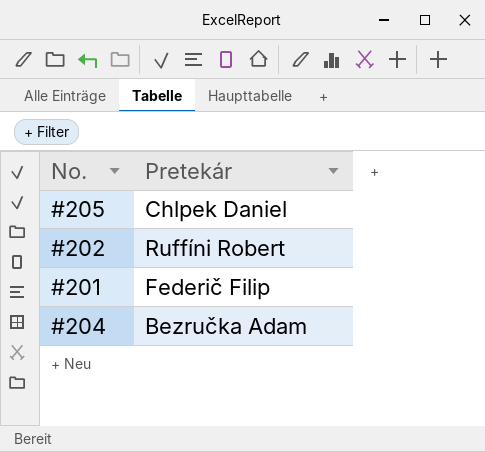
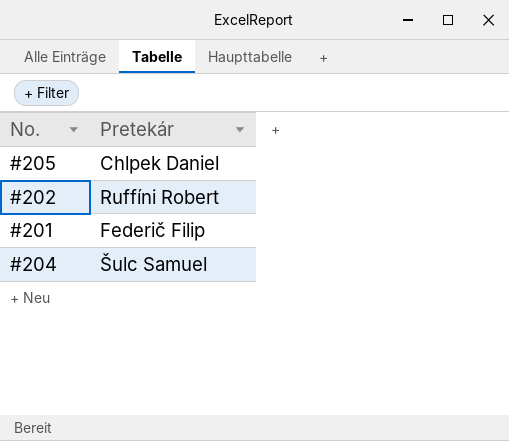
#204 | Pretekár: Bezručka Adam -> Šulc Samuel

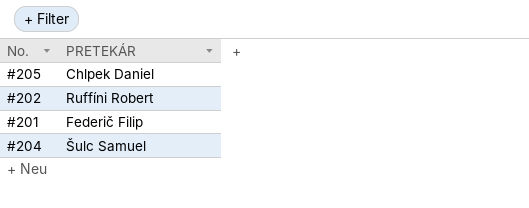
column name: Pretekár -> PRETEKÁR

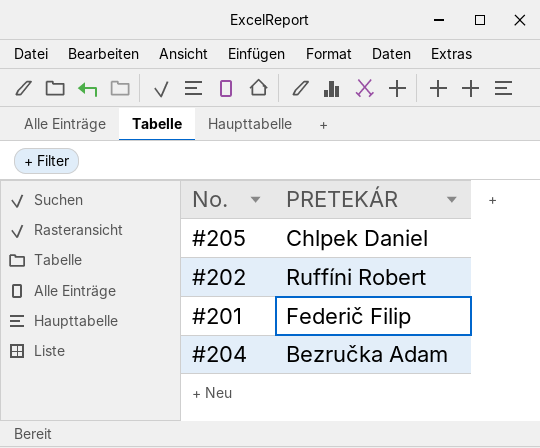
#204 | PRETEKÁR: Šulc Samuel -> Bezručka Adam

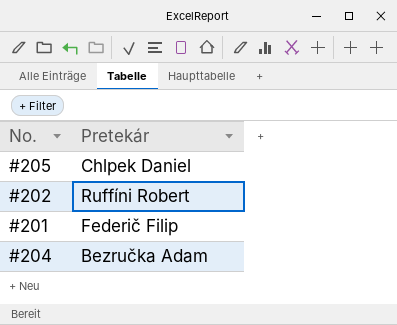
column name: PRETEKÁR -> Pretekár

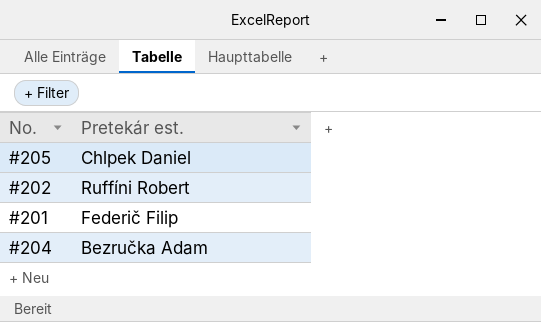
column name: Pretekár -> Pretekár est.

